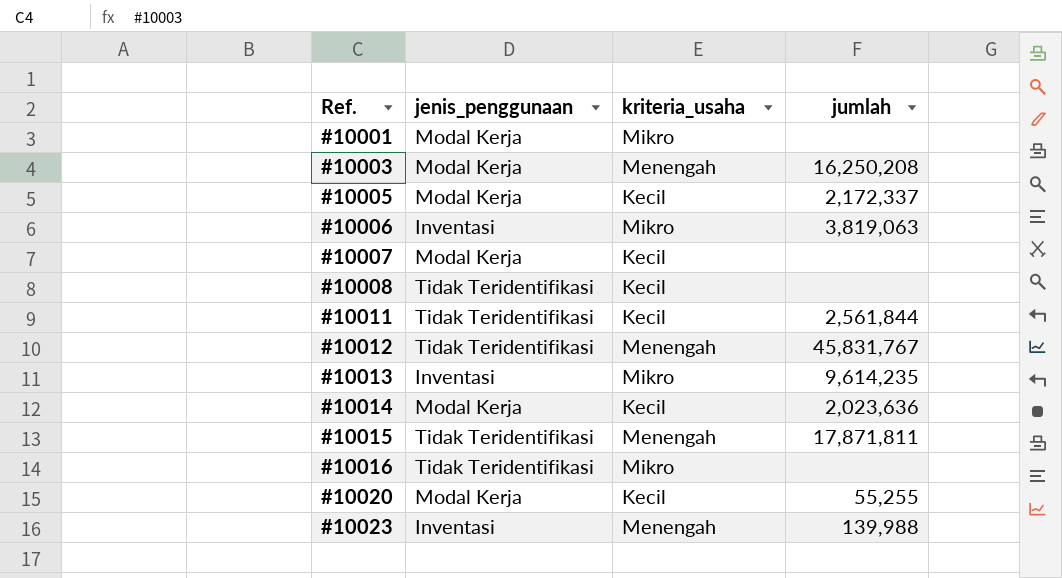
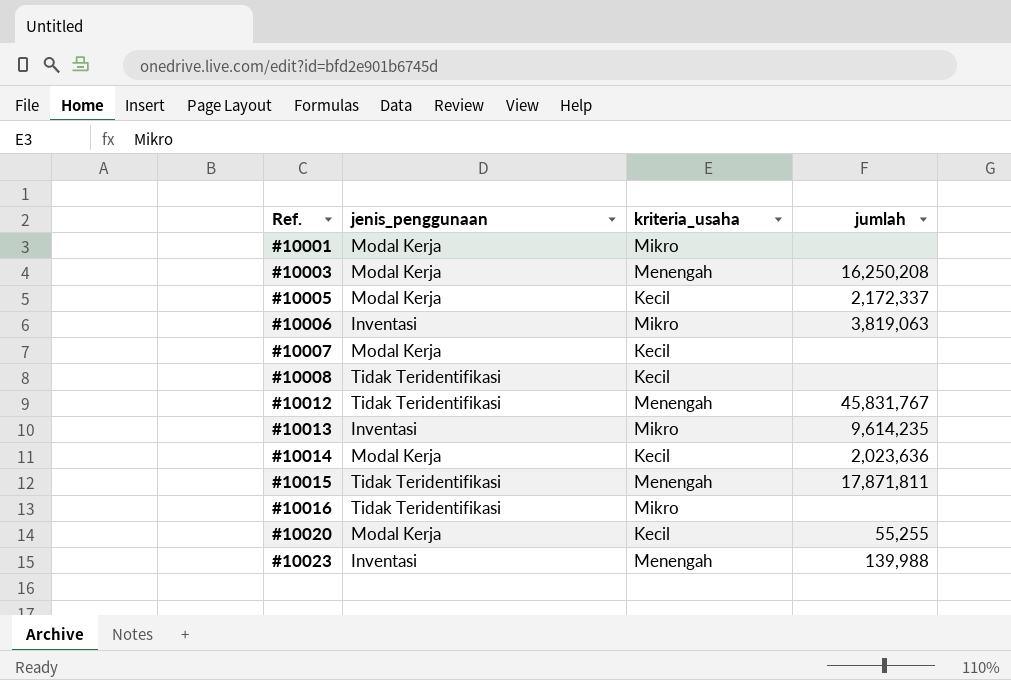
row #10011: Tidak Teridentifikasi | Kecil | 2,561,844 -> none

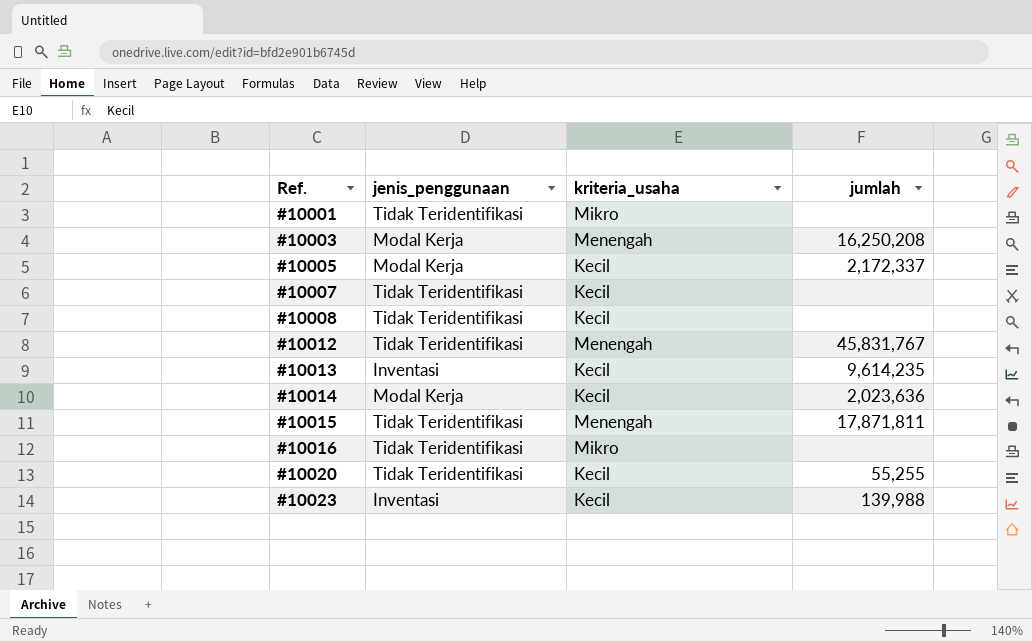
row #10006: Inventasi | Mikro | 3,819,063 -> none
#10001 | jenis_penggunaan: Modal Kerja -> Tidak Teridentifikasi
#10007 | jenis_penggunaan: Modal Kerja -> Tidak Teridentifikasi
#10013 | kriteria_usaha: Mikro -> Kecil
#10020 | jenis_penggunaan: Modal Kerja -> Tidak Teridentifikasi
#10023 | kriteria_usaha: Menengah -> Kecil

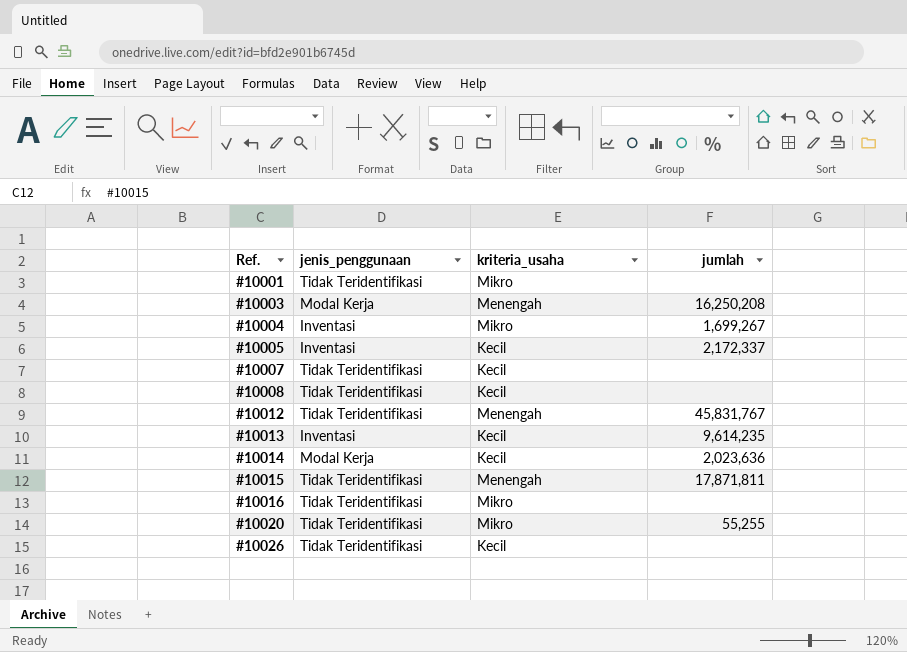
row #10023: Inventasi | Kecil | 139,988 -> none
row #10004: none -> Inventasi | Mikro | 1,699,267
#10005 | jenis_penggunaan: Modal Kerja -> Inventasi
#10020 | kriteria_usaha: Kecil -> Mikro
row #10026: none -> Tidak Teridentifikasi | Kecil | none

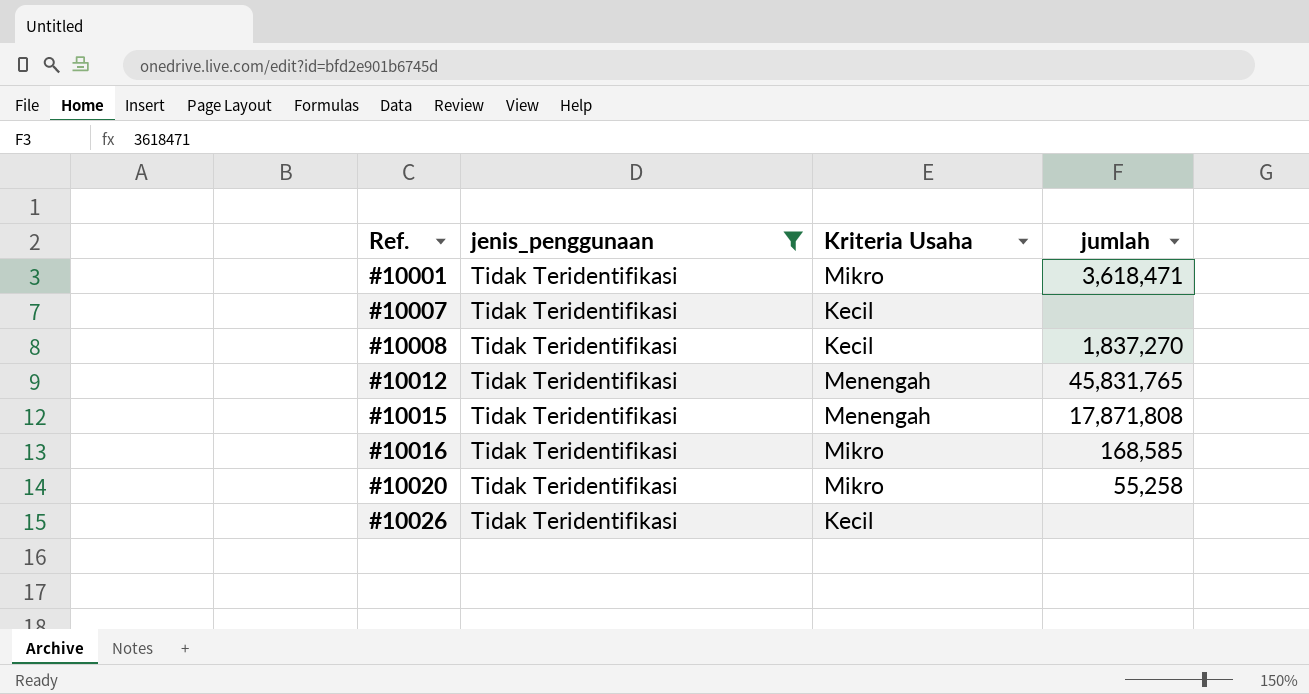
filter: none -> jenis_penggunaan = Tidak Teridentifikasi
column name: kriteria_usaha -> Kriteria Usaha
#10001 | jumlah: none -> 3,618,471
#10008 | jumlah: none -> 1,837,270
#10012 | jumlah: 45,831,767 -> 45,831,765
#10015 | jumlah: 17,871,811 -> 17,871,808
#10016 | jumlah: none -> 168,585
#10020 | jumlah: 55,255 -> 55,258

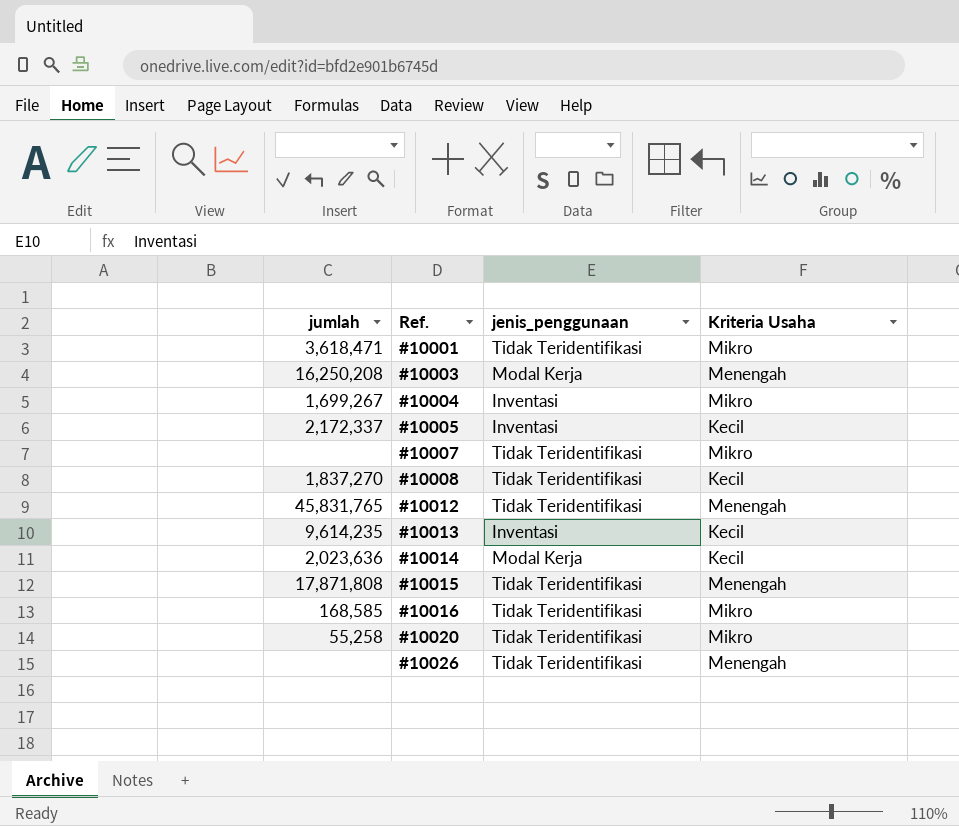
filter: jenis_penggunaan = Tidak Teridentifikasi -> none
column jumlah | position: 4 -> 1
#10007 | Kriteria Usaha: Kecil -> Mikro
#10026 | Kriteria Usaha: Kecil -> Menengah

